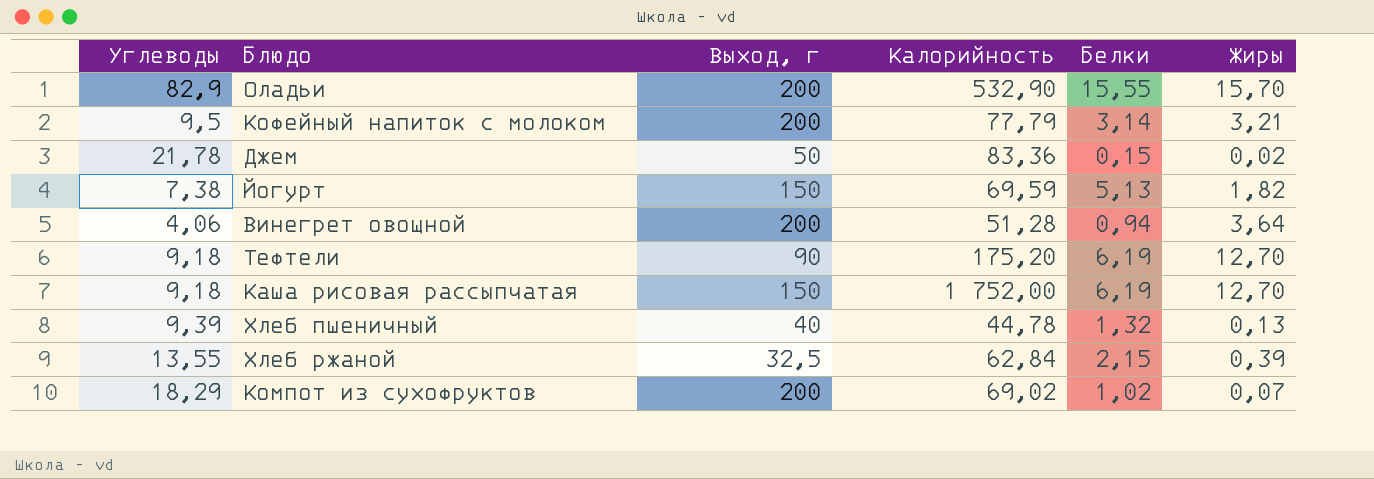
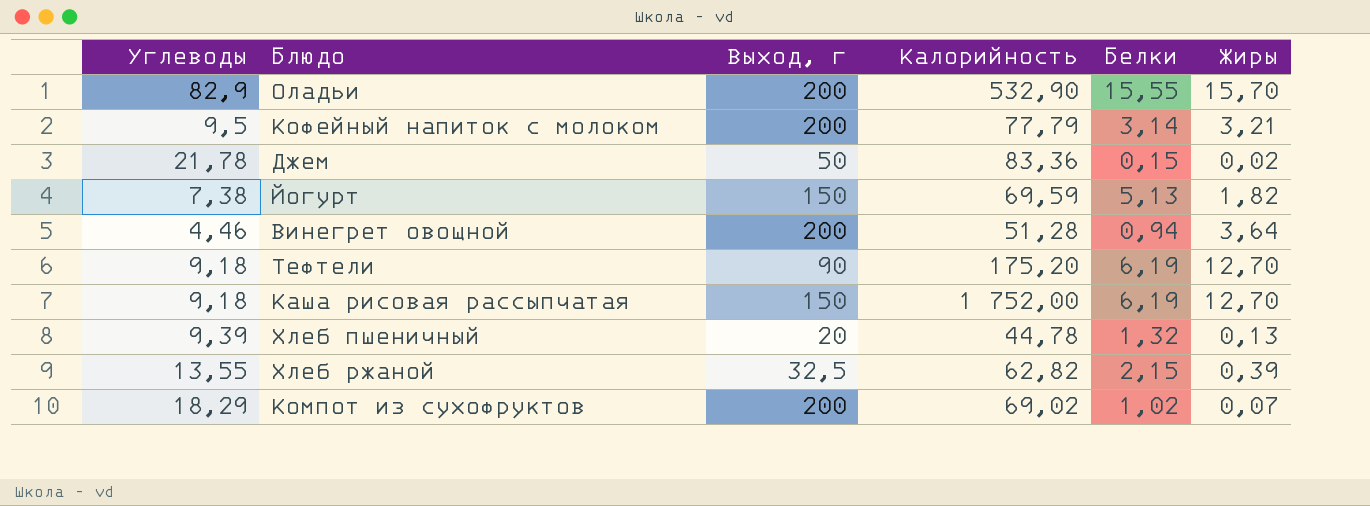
Винегрет овощной | Углеводы: 4,06 -> 4,46
Хлеб пшеничный | Выход, г: 40 -> 20
Хлеб ржаной | Калорийность: 62,84 -> 62,82

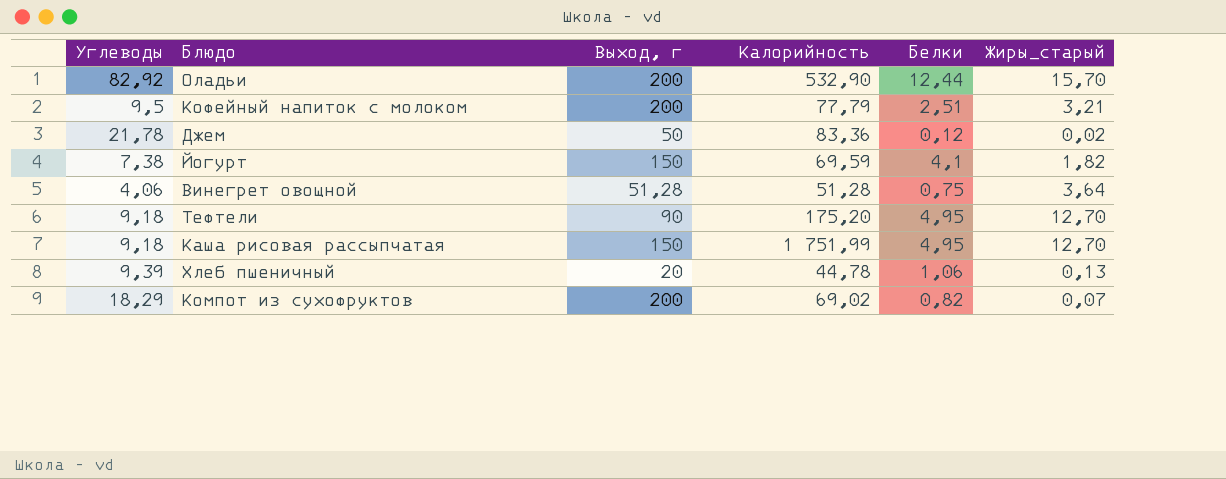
column name: Жиры -> Жиры_старый
row Хлеб ржаной: 13,55 | 32,5 | 62,82 | 2,15 | 0,39 -> none
Оладьи | Углеводы: 82,9 -> 82,92
Оладьи | Белки: 15,55 -> 12,44
Кофейный напиток с молоком | Белки: 3,14 -> 2,51
Джем | Белки: 0,15 -> 0,12
Йогурт | Белки: 5,13 -> 4,1
Винегрет овощной | Углеводы: 4,46 -> 4,06
Винегрет овощной | Выход, г: 200 -> 51,28
Винегрет овощной | Белки: 0,94 -> 0,75
Тефтели | Белки: 6,19 -> 4,95
Каша рисовая рассыпчатая | Калорийность: 1 752,00 -> 1 751,99
Каша рисовая рассыпчатая | Белки: 6,19 -> 4,95
Хлеб пшеничный | Белки: 1,32 -> 1,06
Компот из сухофруктов | Белки: 1,02 -> 0,82

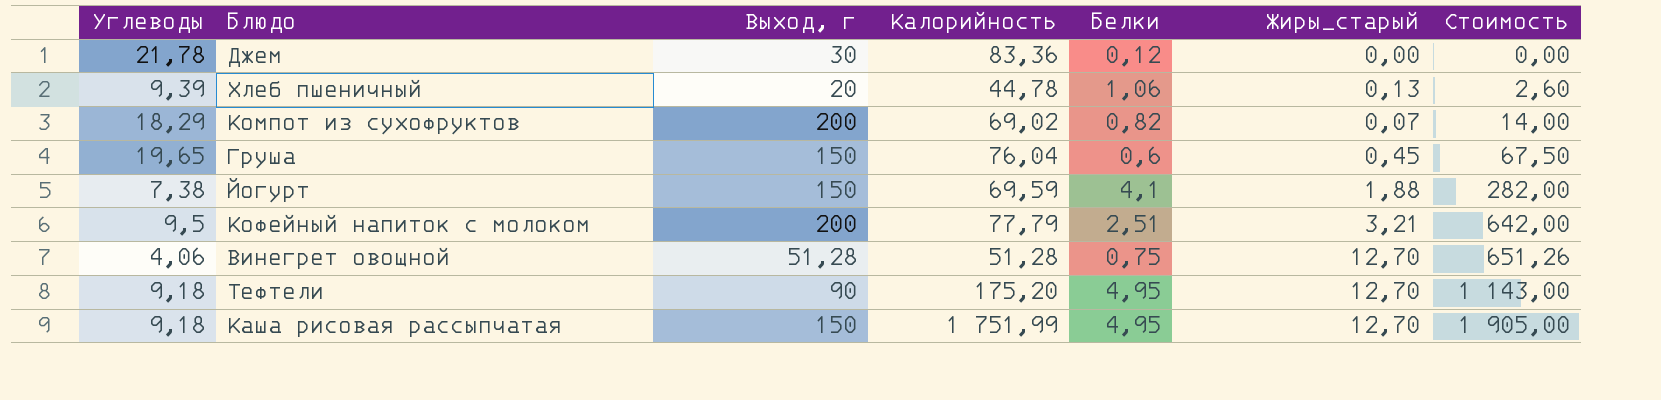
row order: none -> Стоимость ascending
column Стоимость | formula: none -> [Выход, г] * [Жиры_старый]
row Оладьи: 82,92 | 200 | 532,90 | 12,44 | 15,70 -> none
Джем | Выход, г: 50 -> 30
Джем | Жиры_старый: 0,02 -> 0,00
row Груша: none -> 19,65 | 150 | 76,04 | 0,6 | 0,45 | 67,50
Йогурт | Жиры_старый: 1,82 -> 1,88
Винегрет овощной | Жиры_старый: 3,64 -> 12,70

